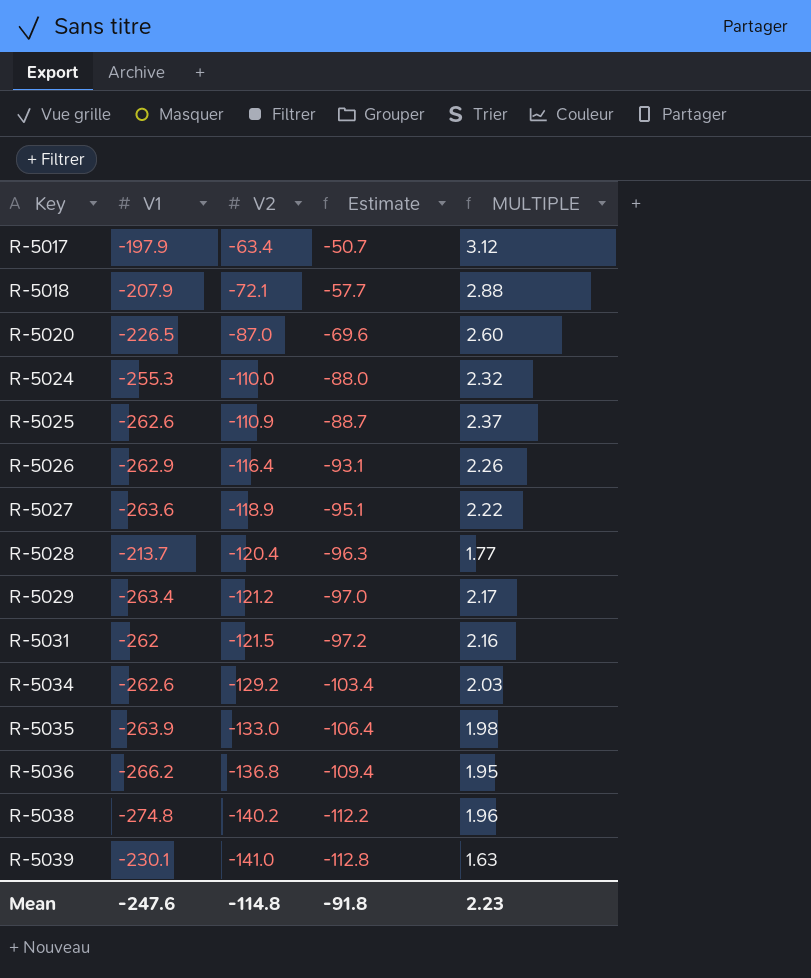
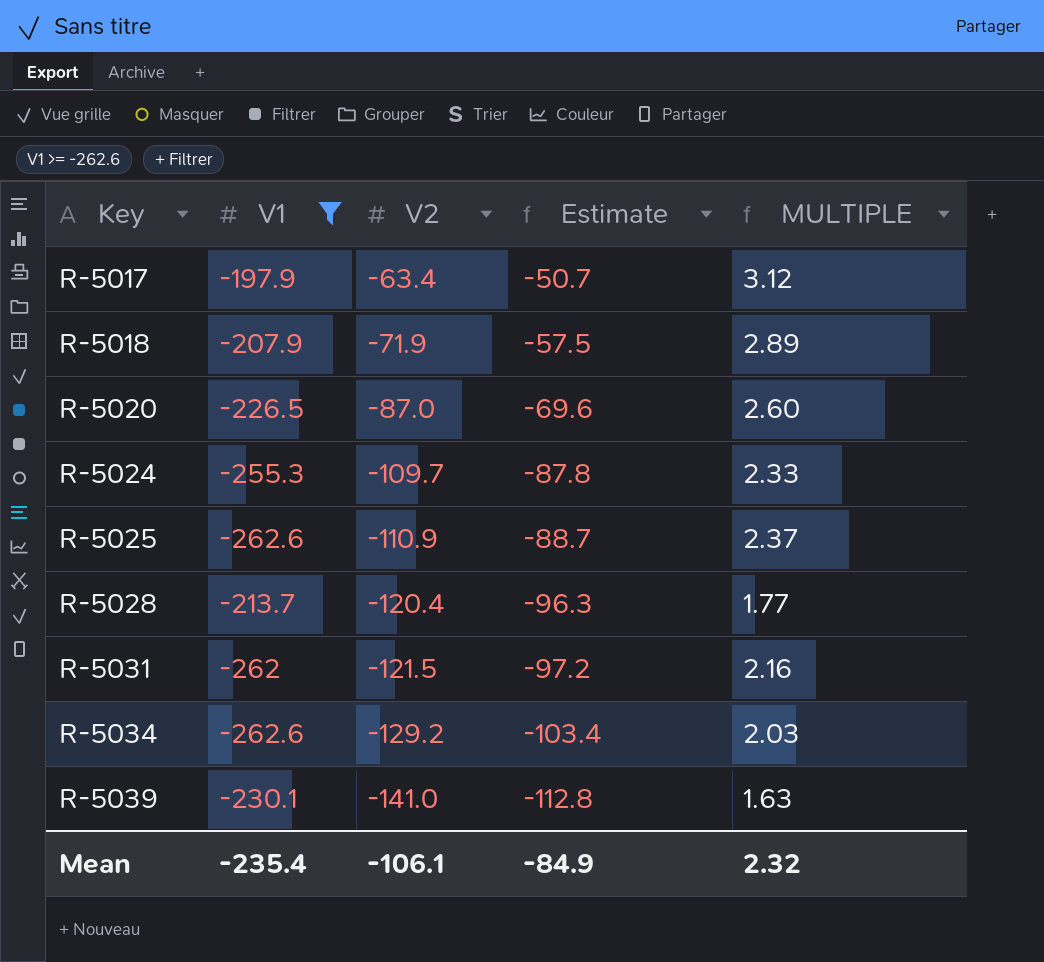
filter: none -> V1 >= -262.6
R-5018 | V2: -72.1 -> -71.9
R-5018 | Estimate: -57.7 -> -57.5
R-5018 | MULTIPLE: 2.88 -> 2.89
R-5024 | V2: -110.0 -> -109.7
R-5024 | Estimate: -88.0 -> -87.8
R-5024 | MULTIPLE: 2.32 -> 2.33
Mean | V1: -247.6 -> -235.4
Mean | V2: -114.8 -> -106.1
Mean | Estimate: -91.8 -> -84.9
Mean | MULTIPLE: 2.23 -> 2.32

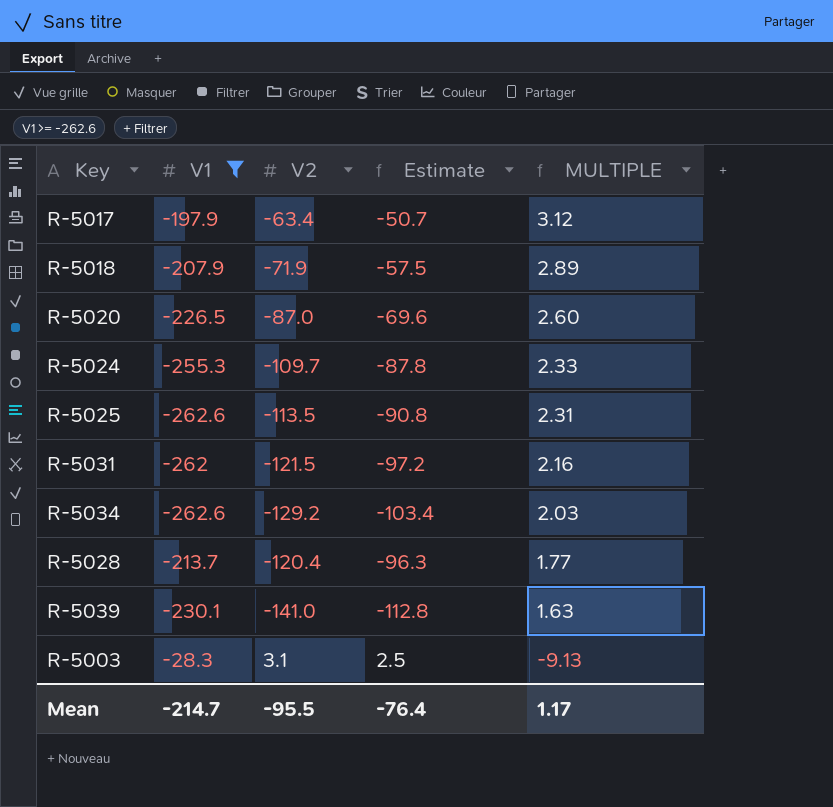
row order: Key ascending -> MULTIPLE descending
R-5025 | V2: -110.9 -> -113.5
R-5025 | Estimate: -88.7 -> -90.8
R-5025 | MULTIPLE: 2.37 -> 2.31
row R-5003: none -> -28.3 | 3.1 | 2.5 | -9.13
Mean | V1: -235.4 -> -214.7
Mean | V2: -106.1 -> -95.5
Mean | Estimate: -84.9 -> -76.4
Mean | MULTIPLE: 2.32 -> 1.17

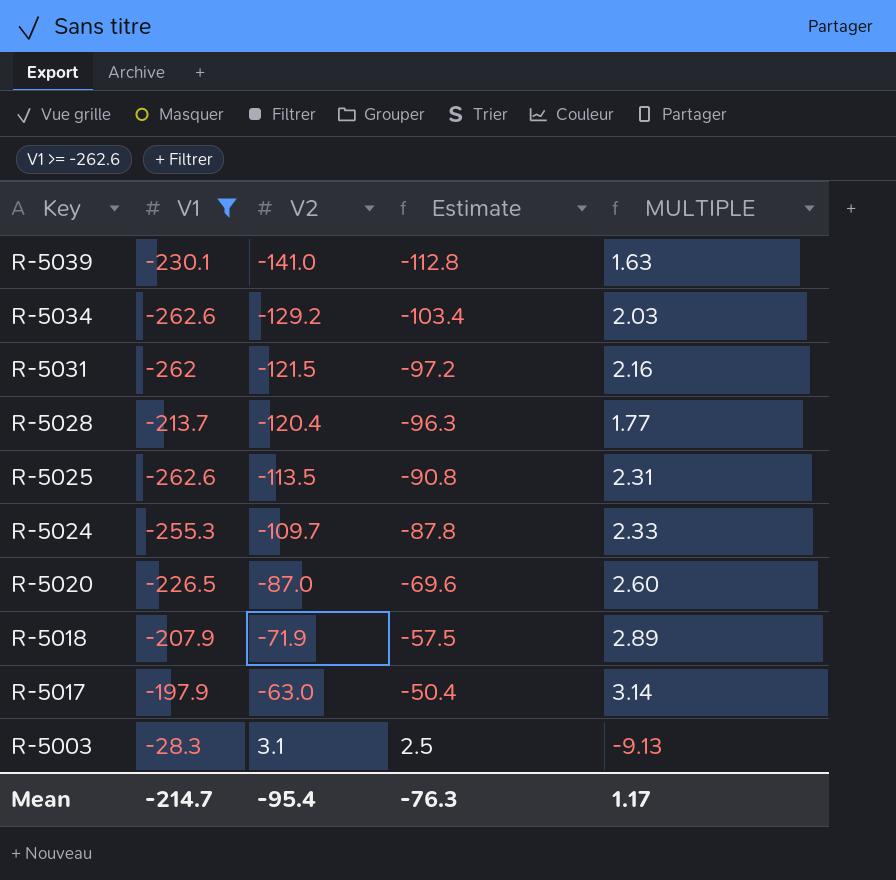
row order: MULTIPLE descending -> Key descending
R-5017 | V2: -63.4 -> -63.0
R-5017 | Estimate: -50.7 -> -50.4
R-5017 | MULTIPLE: 3.12 -> 3.14
Mean | V2: -95.5 -> -95.4
Mean | Estimate: -76.4 -> -76.3

